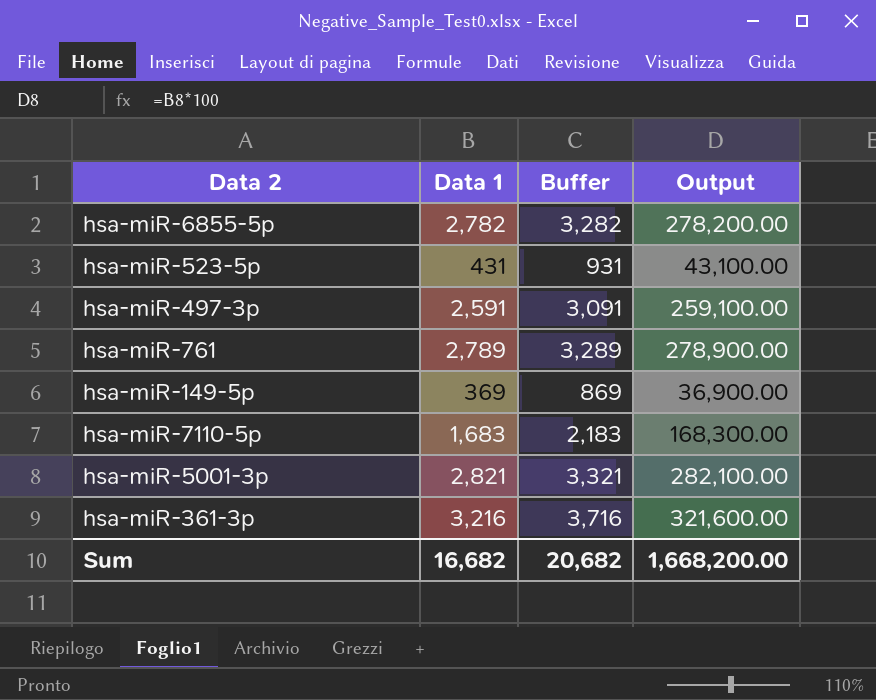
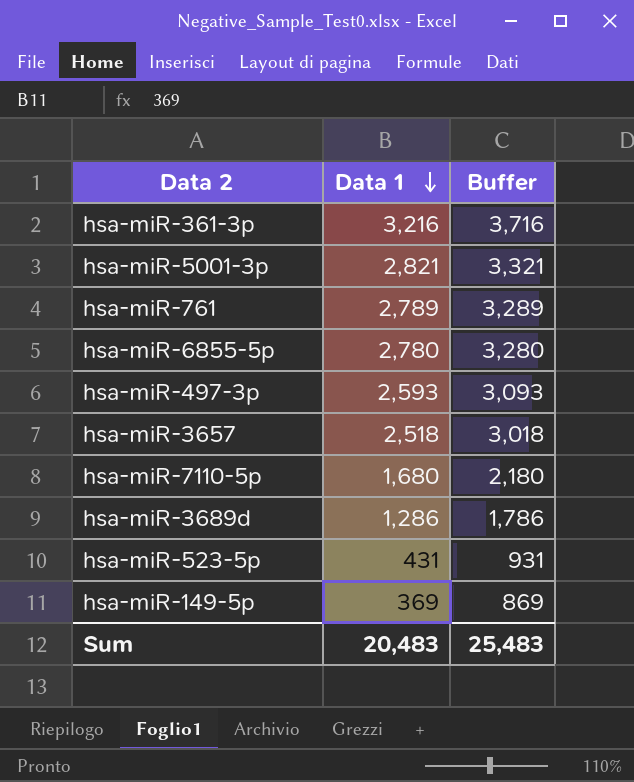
row order: none -> Data 1 descending
column Output | formula: [Data 1] * 100 -> none
hsa-miR-6855-5p | Data 1: 2,782 -> 2,780
hsa-miR-6855-5p | Buffer: 3,282 -> 3,280
hsa-miR-497-3p | Data 1: 2,591 -> 2,593
hsa-miR-497-3p | Buffer: 3,091 -> 3,093
row hsa-miR-3657: none -> 2,518 | 3,018
hsa-miR-7110-5p | Data 1: 1,683 -> 1,680
hsa-miR-7110-5p | Buffer: 2,183 -> 2,180
row hsa-miR-3689d: none -> 1,286 | 1,786
Sum | Data 1: 16,682 -> 20,483
Sum | Buffer: 20,682 -> 25,483

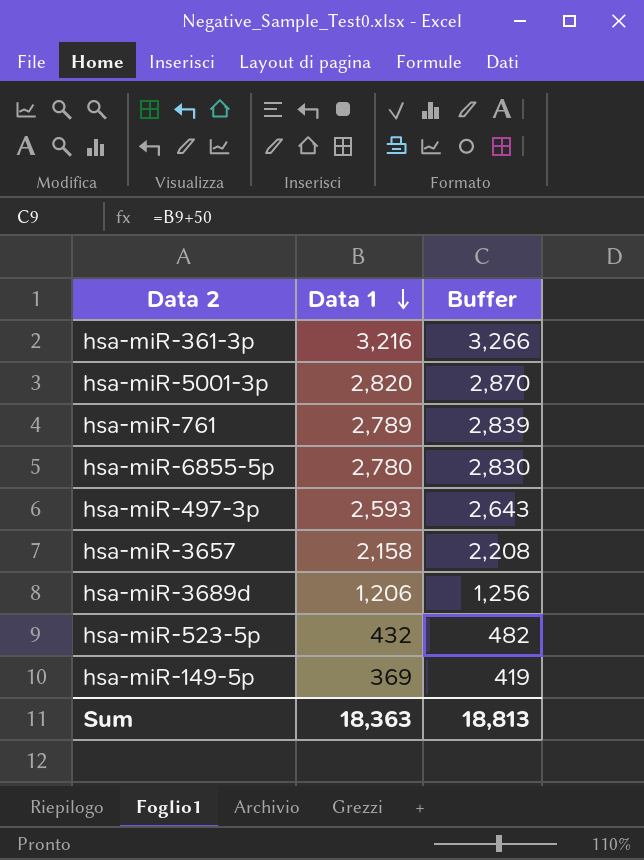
column Buffer | formula: [Data 1] + 500 -> [Data 1] + 50
row hsa-miR-7110-5p: 1,680 | 2,180 -> none
hsa-miR-5001-3p | Data 1: 2,821 -> 2,820
hsa-miR-3657 | Data 1: 2,518 -> 2,158
hsa-miR-3689d | Data 1: 1,286 -> 1,206
hsa-miR-523-5p | Data 1: 431 -> 432
Sum | Data 1: 20,483 -> 18,363
Sum | Buffer: 25,483 -> 18,813

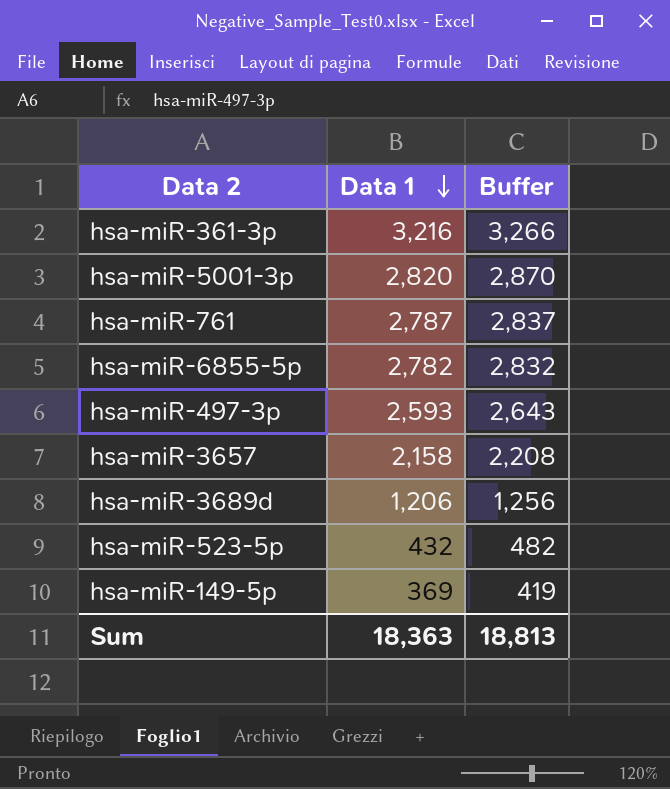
hsa-miR-761 | Data 1: 2,789 -> 2,787
hsa-miR-761 | Buffer: 2,839 -> 2,837
hsa-miR-6855-5p | Data 1: 2,780 -> 2,782
hsa-miR-6855-5p | Buffer: 2,830 -> 2,832

